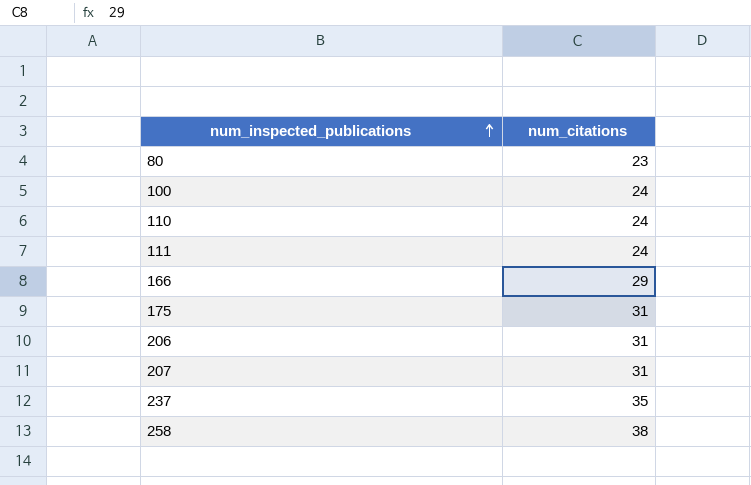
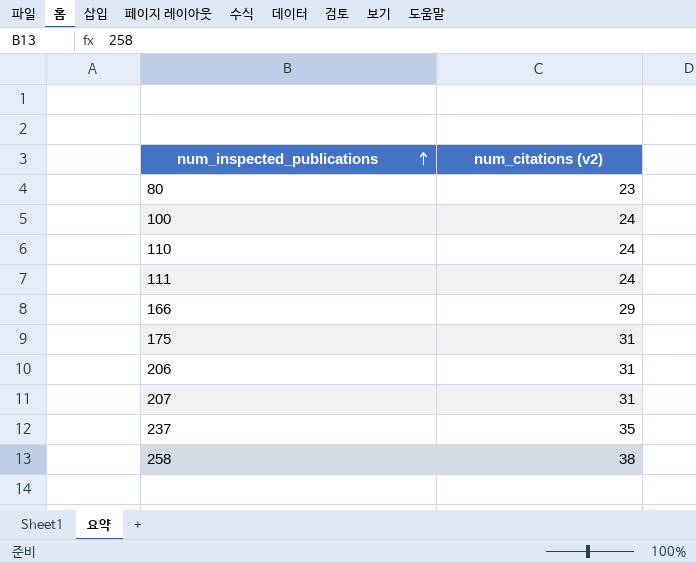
column name: num_citations -> num_citations (v2)

